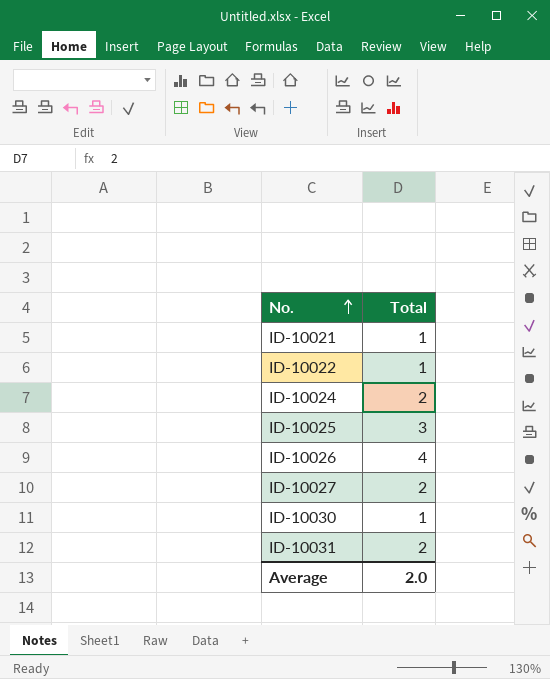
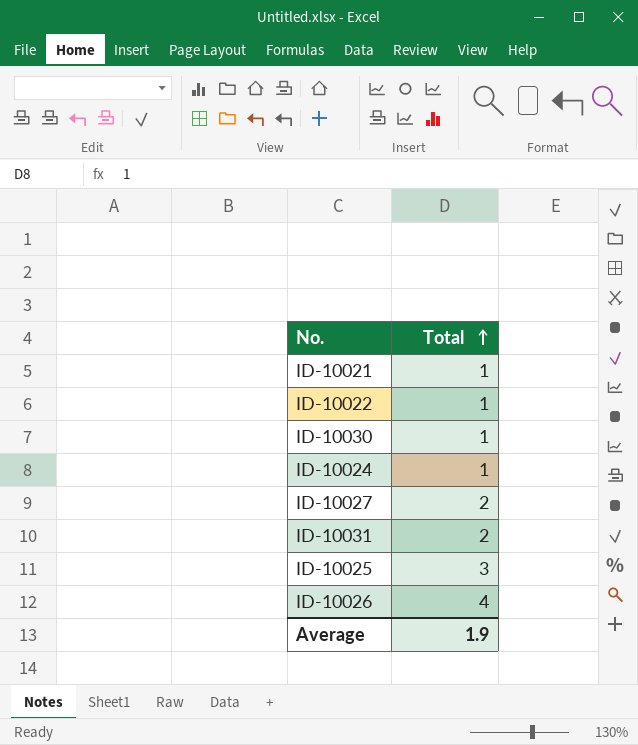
row order: No. ascending -> Total ascending
ID-10024 | Total: 2 -> 1
Average | Total: 2.0 -> 1.9

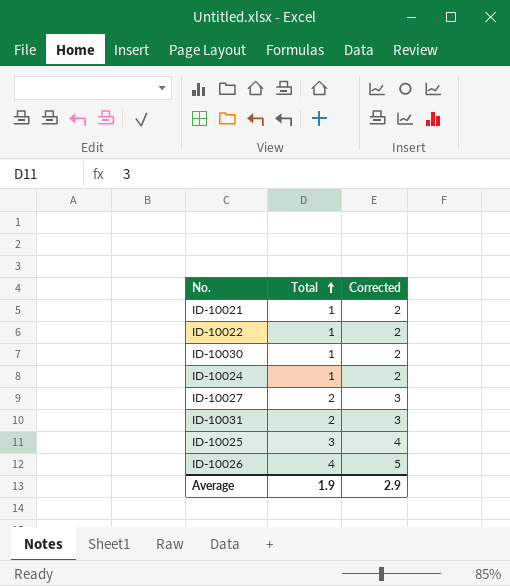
column Corrected | formula: none -> [Total] + 1

